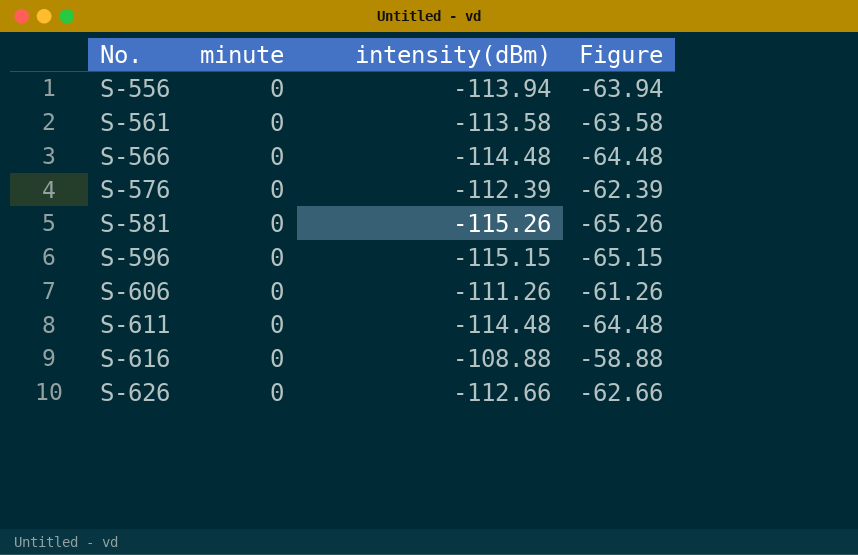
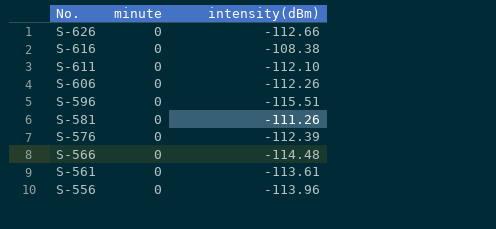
row order: No. ascending -> No. descending
column Figure | formula: [intensity(dBm)] + 50 -> none
S-616 | intensity(dBm): -108.88 -> -108.38
S-611 | intensity(dBm): -114.48 -> -112.10
S-606 | intensity(dBm): -111.26 -> -112.26
S-596 | intensity(dBm): -115.15 -> -115.51
S-581 | intensity(dBm): -115.26 -> -111.26
S-561 | intensity(dBm): -113.58 -> -113.61
S-556 | intensity(dBm): -113.94 -> -113.96

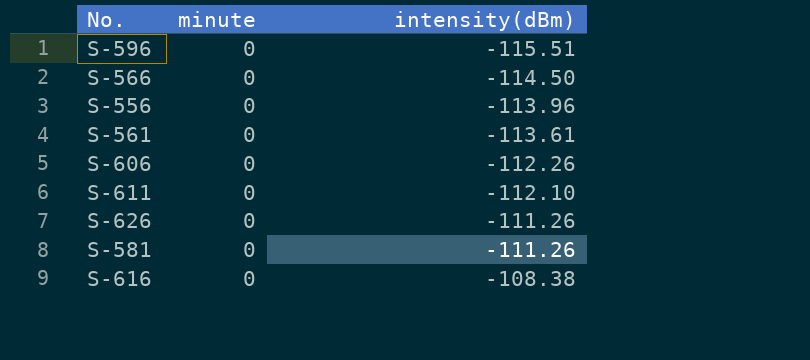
row order: No. descending -> intensity(dBm) ascending
row S-576: 0 | -112.39 -> none
S-566 | intensity(dBm): -114.48 -> -114.50
S-626 | intensity(dBm): -112.66 -> -111.26

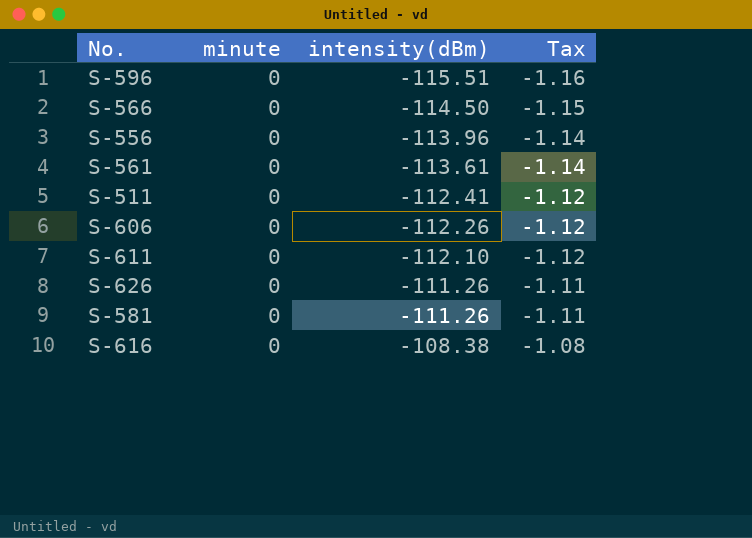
column Tax | formula: none -> [intensity(dBm)] * 0.01
row S-511: none -> 0 | -112.41 | -1.12

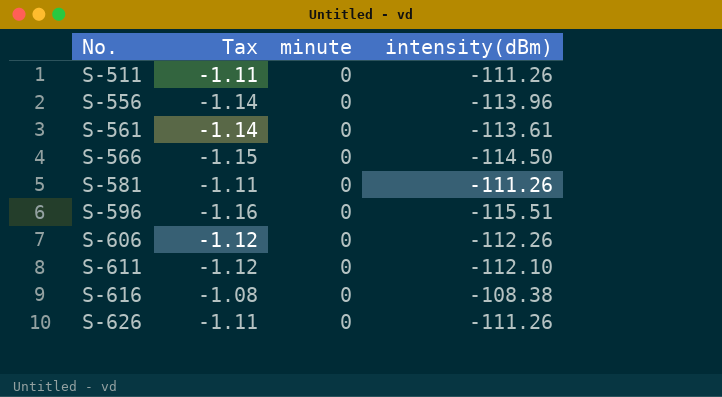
row order: intensity(dBm) ascending -> No. ascending
column Tax | position: 4 -> 2
S-511 | Tax: -1.12 -> -1.11
S-511 | intensity(dBm): -112.41 -> -111.26

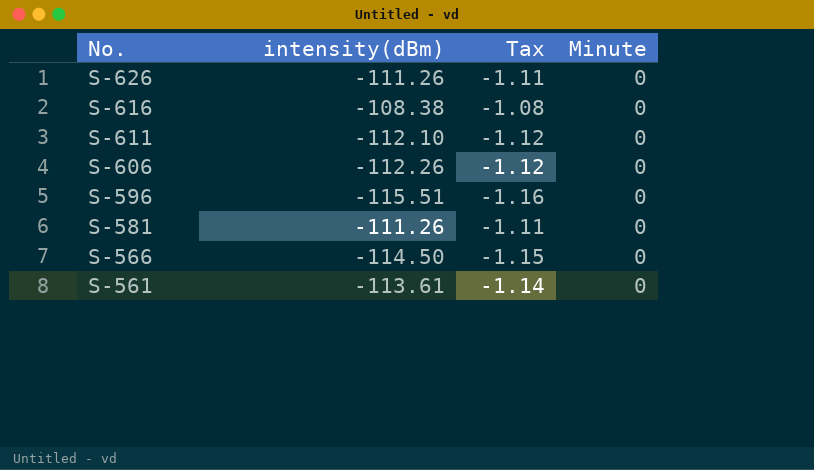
row order: No. ascending -> No. descending
column intensity(dBm) | position: 4 -> 2
column name: minute -> Minute
row S-511: -1.11 | 0 | -111.26 -> none
row S-556: -1.14 | 0 | -113.96 -> none

